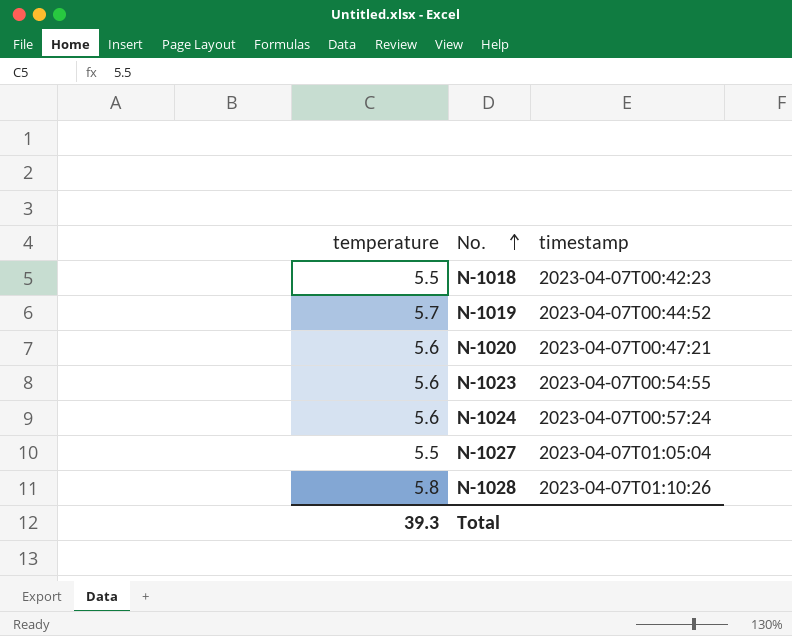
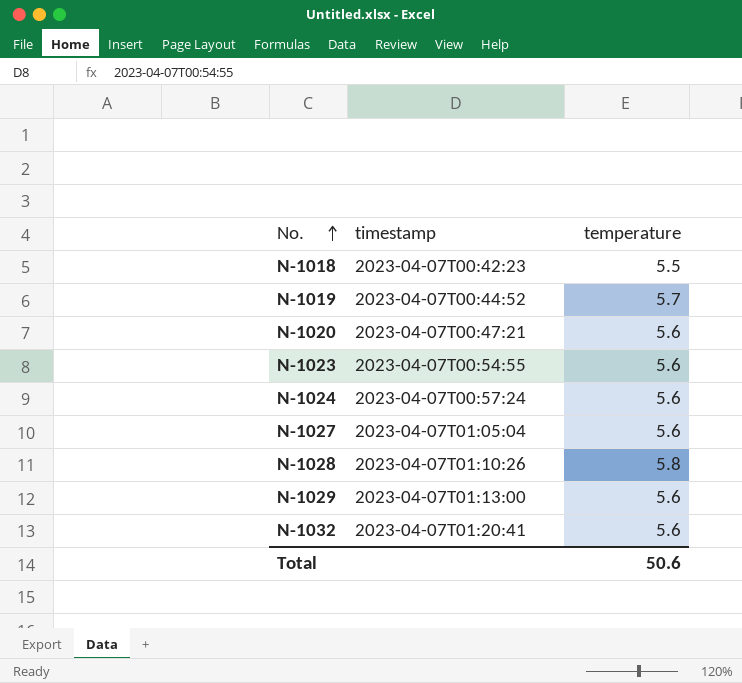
column temperature | position: 1 -> 3
N-1027 | temperature: 5.5 -> 5.6
row N-1029: none -> 2023-04-07T01:13:00 | 5.6
row N-1032: none -> 2023-04-07T01:20:41 | 5.6
Total | temperature: 39.3 -> 50.6

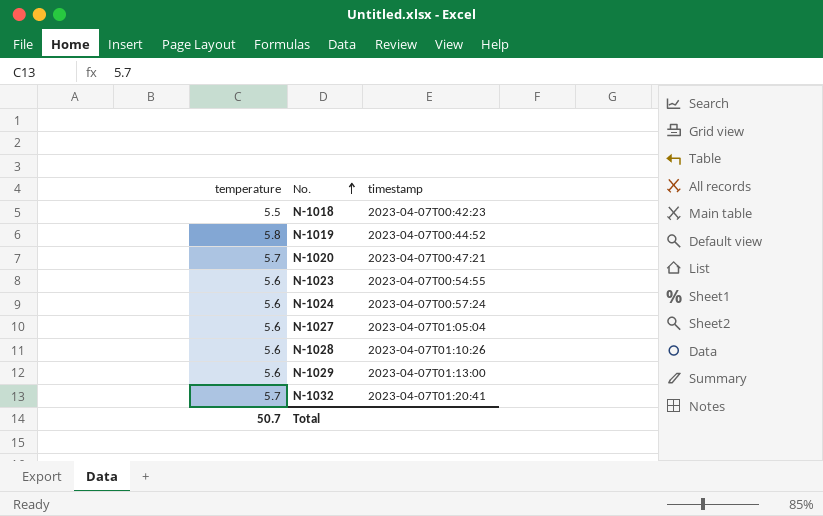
column temperature | position: 3 -> 1
N-1019 | temperature: 5.7 -> 5.8
N-1020 | temperature: 5.6 -> 5.7
N-1028 | temperature: 5.8 -> 5.6
N-1032 | temperature: 5.6 -> 5.7
Total | temperature: 50.6 -> 50.7

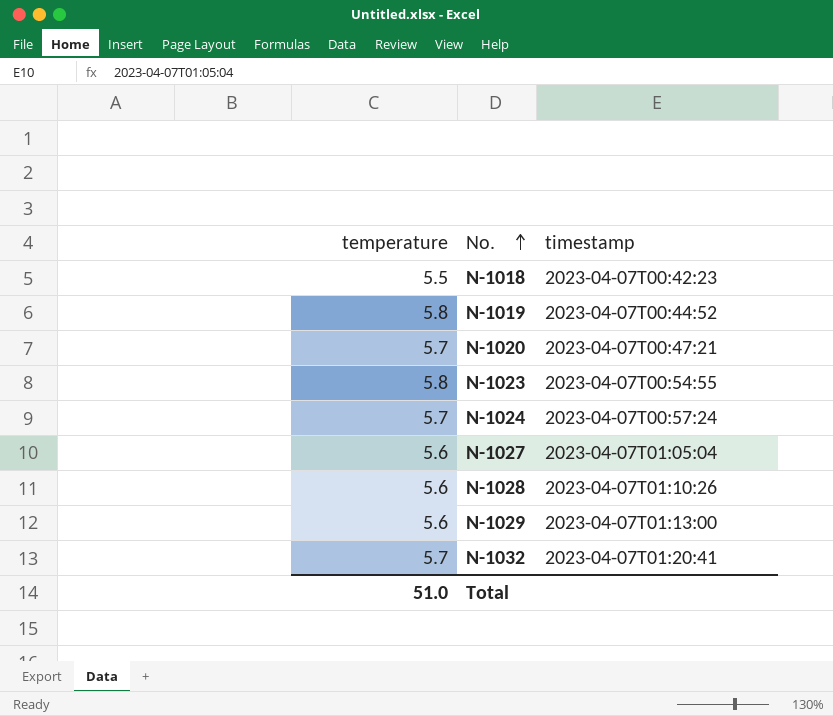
N-1023 | temperature: 5.6 -> 5.8
N-1024 | temperature: 5.6 -> 5.7
Total | temperature: 50.7 -> 51.0

